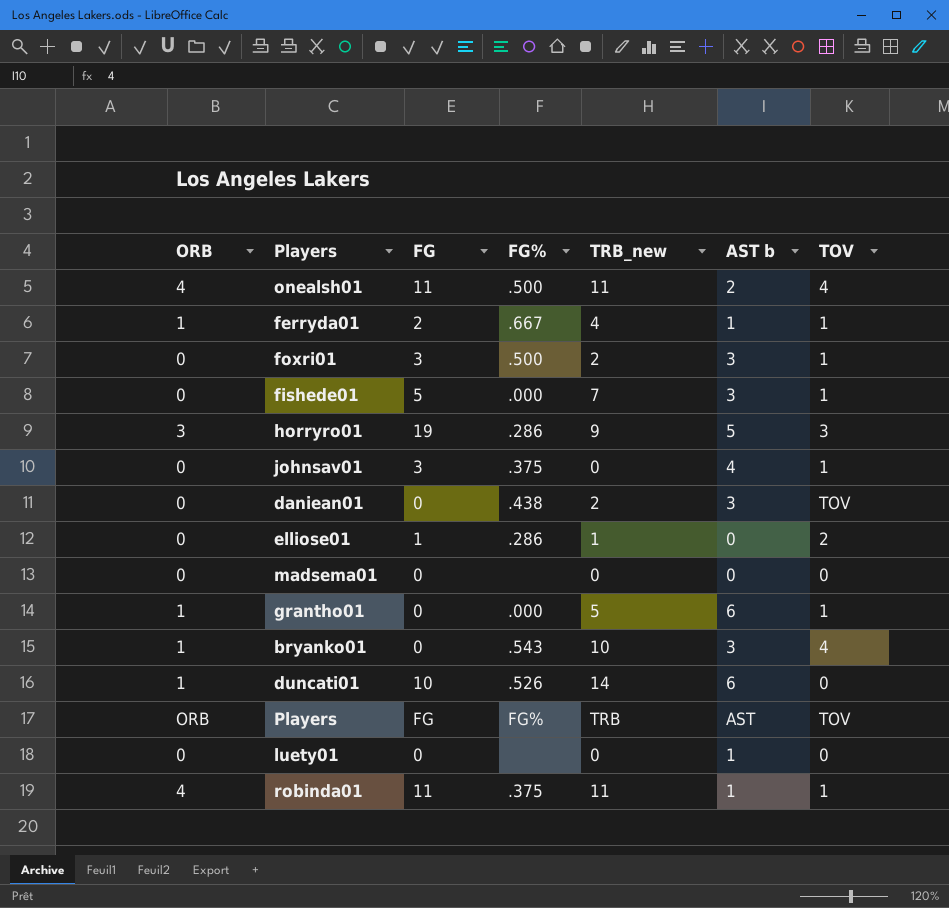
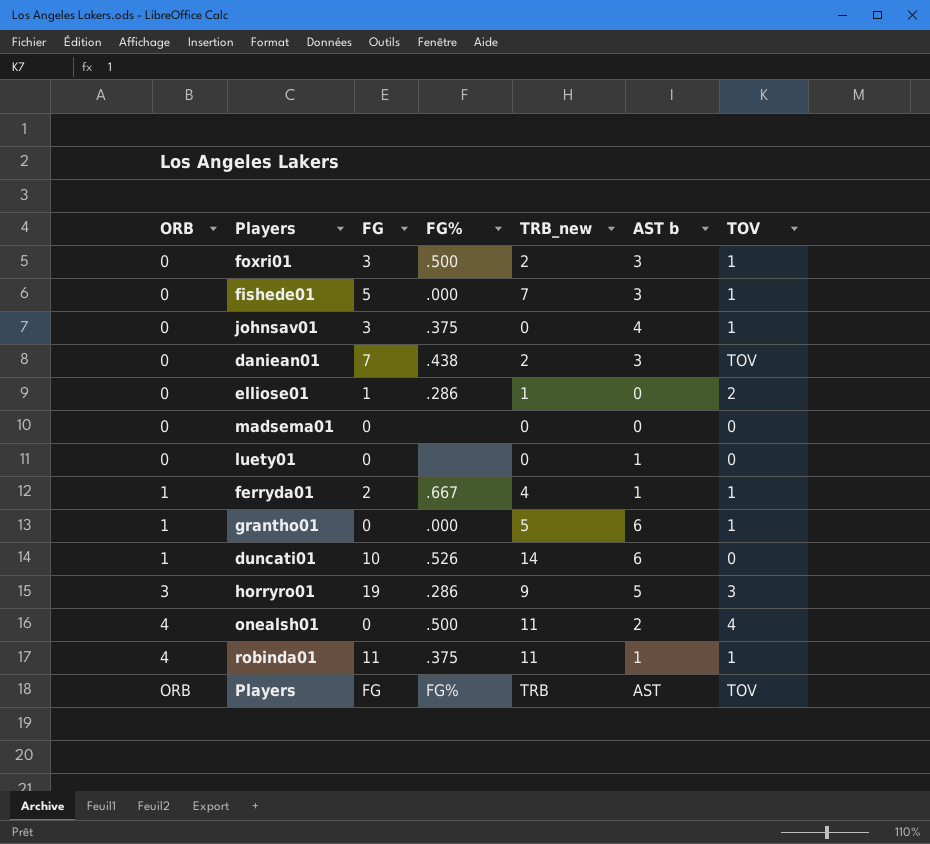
row order: none -> ORB ascending
row bryanko01: 1 | 0 | .543 | 10 | 3 | 4 -> none
daniean01 | FG: 0 -> 7
onealsh01 | FG: 11 -> 0

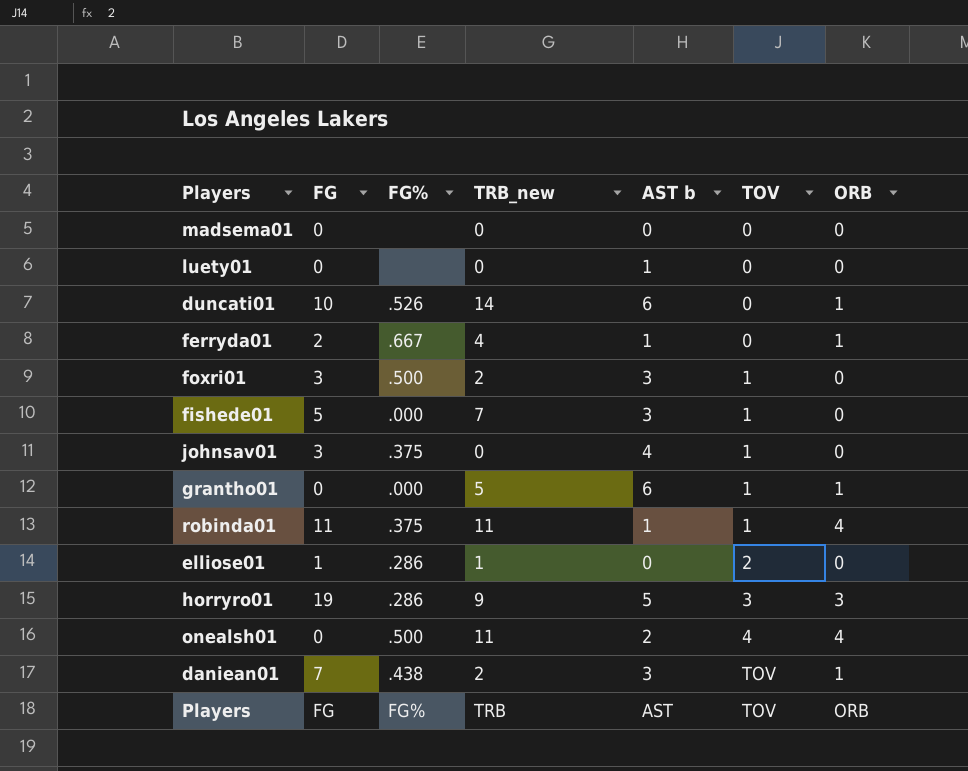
row order: ORB ascending -> TOV ascending
column ORB | position: 1 -> 7
ferryda01 | TOV: 1 -> 0
daniean01 | ORB: 0 -> 1

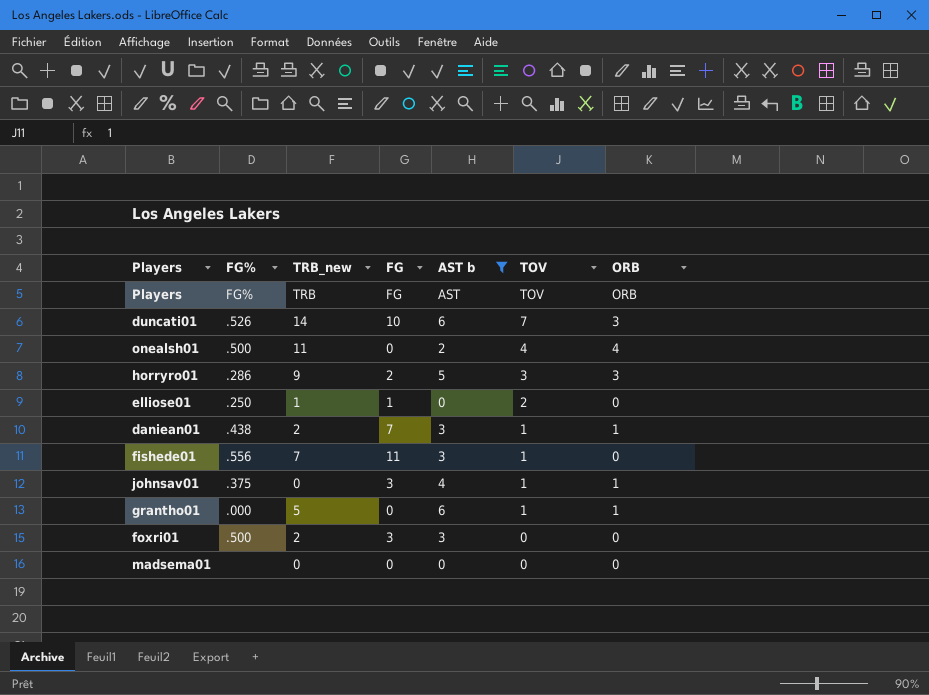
filter: none -> AST b != 1
row order: TOV ascending -> TOV descending
column FG | position: 2 -> 4
duncati01 | TOV: 0 -> 7
duncati01 | ORB: 1 -> 3
horryro01 | FG: 19 -> 2
elliose01 | FG%: .286 -> .250
daniean01 | TOV: TOV -> 1
fishede01 | FG%: .000 -> .556
fishede01 | FG: 5 -> 11
johnsav01 | ORB: 0 -> 1
foxri01 | TOV: 1 -> 0

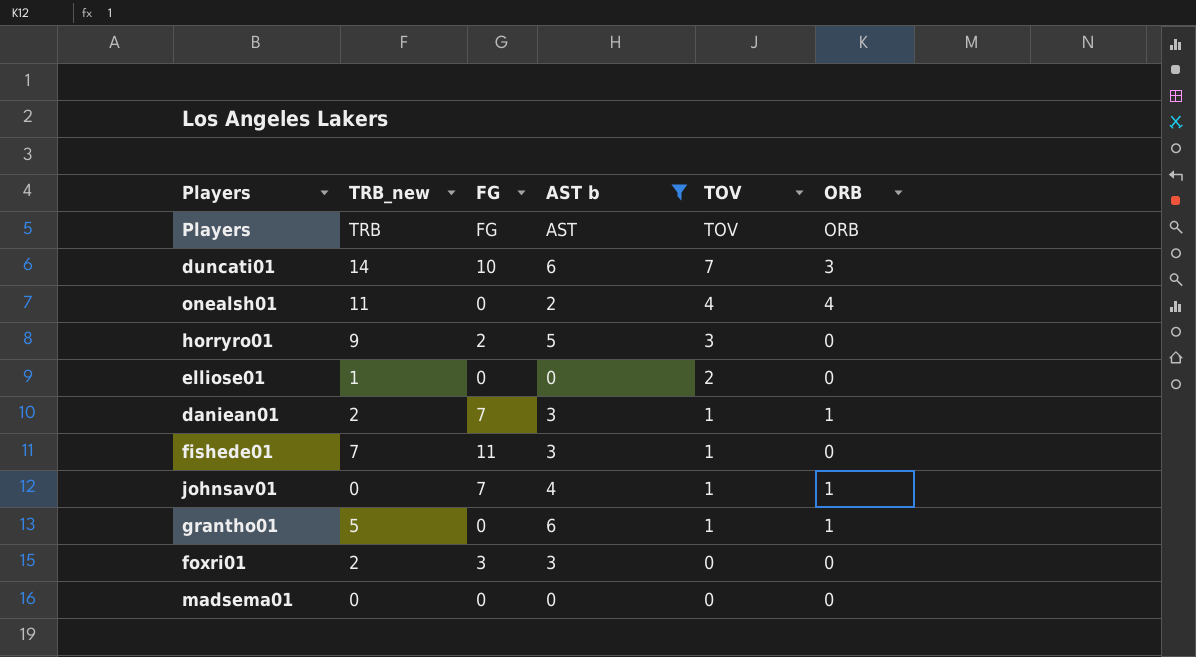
column FG% | position: 2 -> none
horryro01 | ORB: 3 -> 0
elliose01 | FG: 1 -> 0
johnsav01 | FG: 3 -> 7

